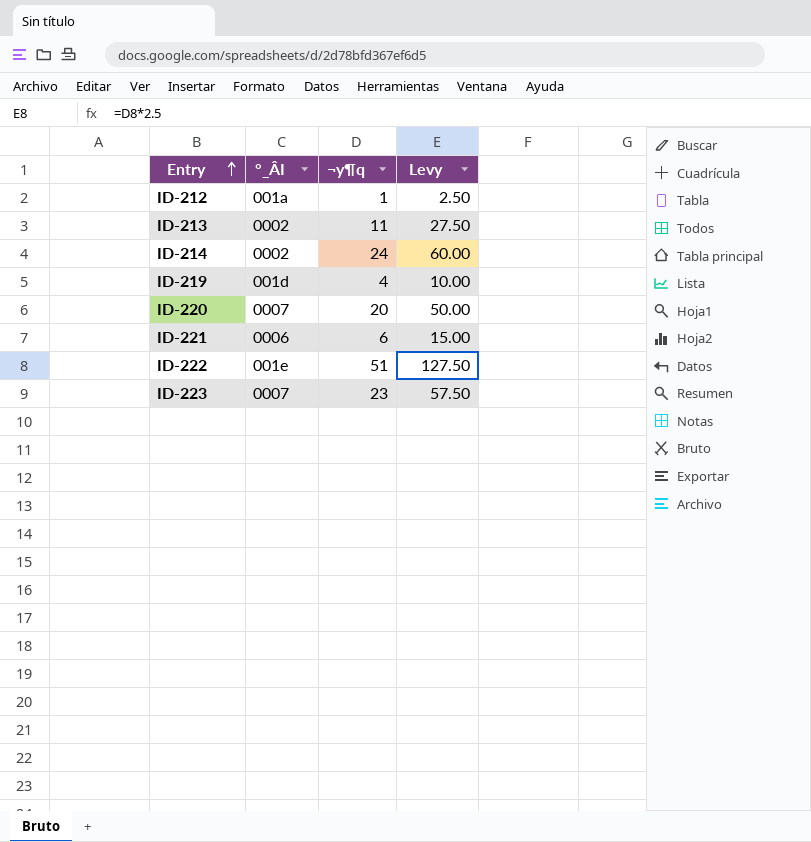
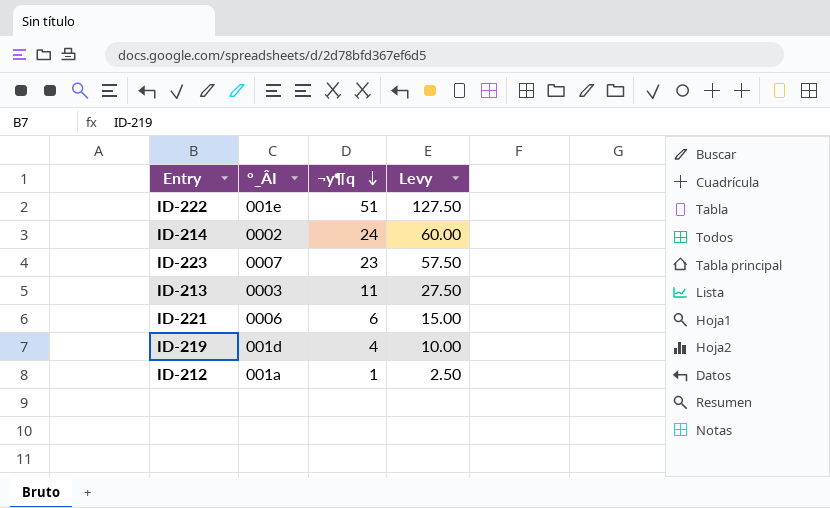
row order: Entry ascending -> ¬y¶q descending
row ID-220: 0007 | 20 | 50.00 -> none
ID-213 | °_ÂI: 0002 -> 0003

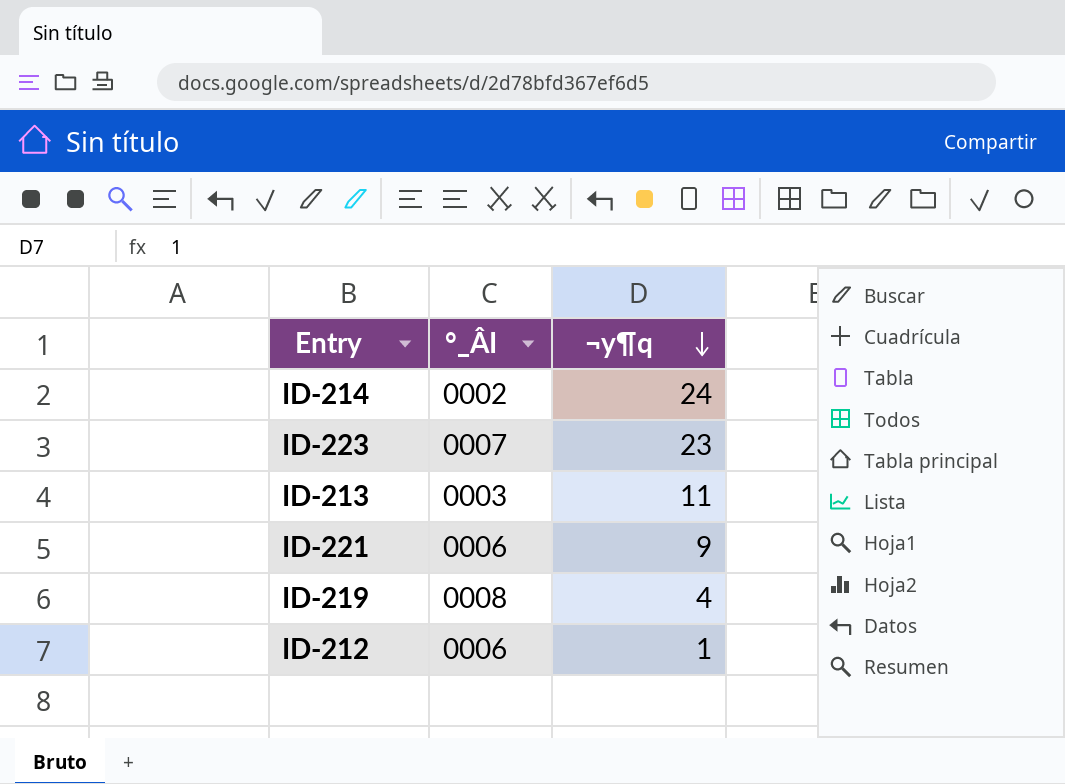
column Levy | formula: [¬y¶q] * 2.5 -> none
row ID-222: 001e | 51 | 127.50 -> none
ID-221 | ¬y¶q: 6 -> 9
ID-219 | °_ÂI: 001d -> 0008
ID-212 | °_ÂI: 001a -> 0006

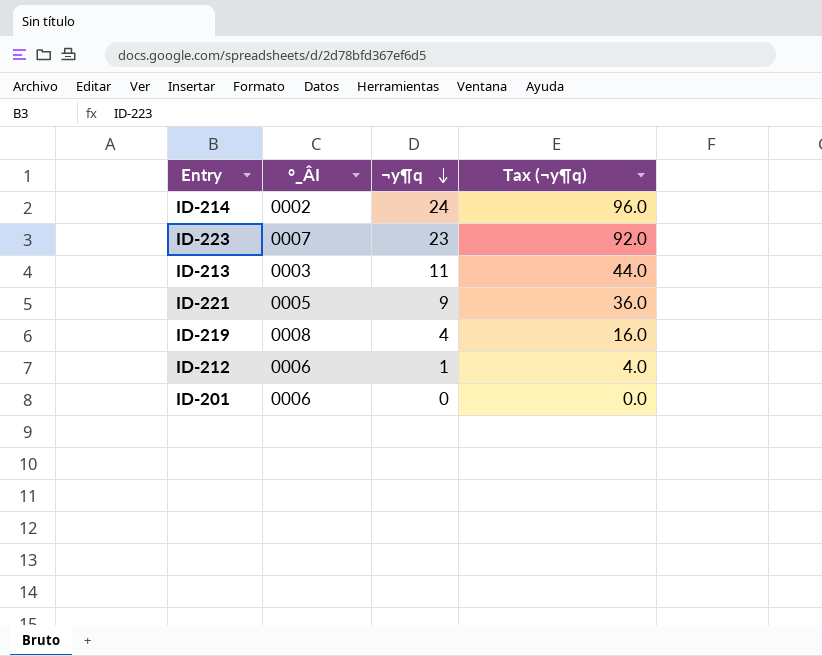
column Tax (¬y¶q) | formula: none -> [¬y¶q] * 4
ID-221 | °_ÂI: 0006 -> 0005
row ID-201: none -> 0006 | 0 | 0.0

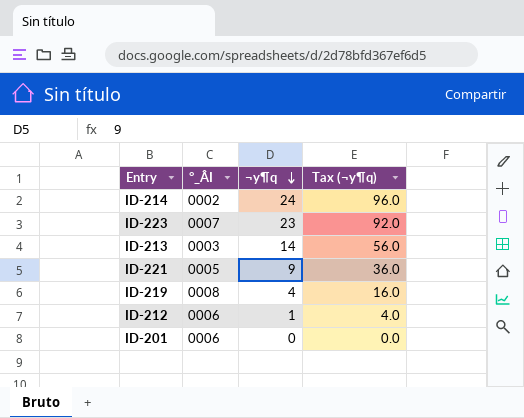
ID-213 | ¬y¶q: 11 -> 14
ID-213 | Tax (¬y¶q): 44.0 -> 56.0

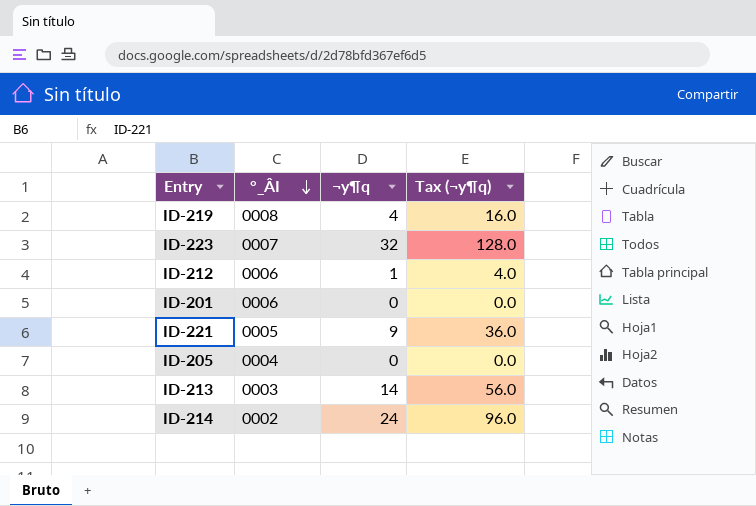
row order: ¬y¶q descending -> °_ÂI descending
ID-223 | ¬y¶q: 23 -> 32
ID-223 | Tax (¬y¶q): 92.0 -> 128.0
row ID-205: none -> 0004 | 0 | 0.0

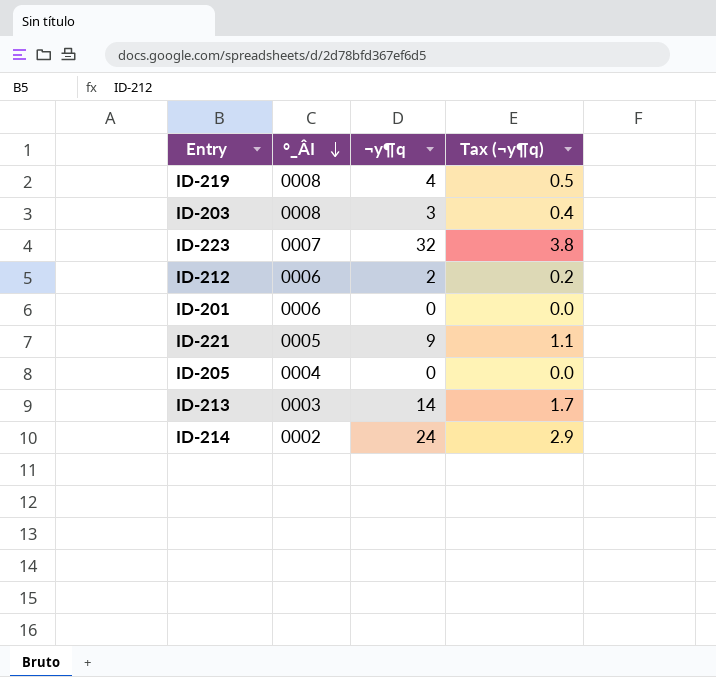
column Tax (¬y¶q) | formula: [¬y¶q] * 4 -> [¬y¶q] * 0.12
row ID-203: none -> 0008 | 3 | 0.4
ID-212 | ¬y¶q: 1 -> 2

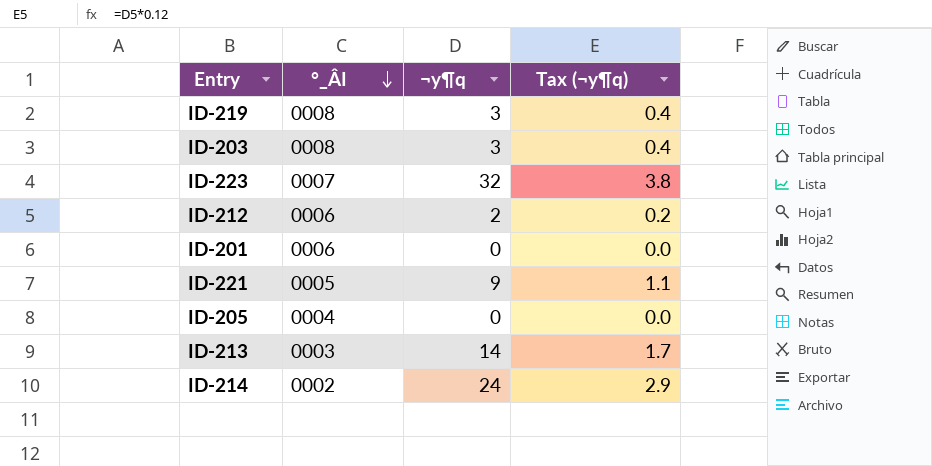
ID-219 | ¬y¶q: 4 -> 3
ID-219 | Tax (¬y¶q): 0.5 -> 0.4

